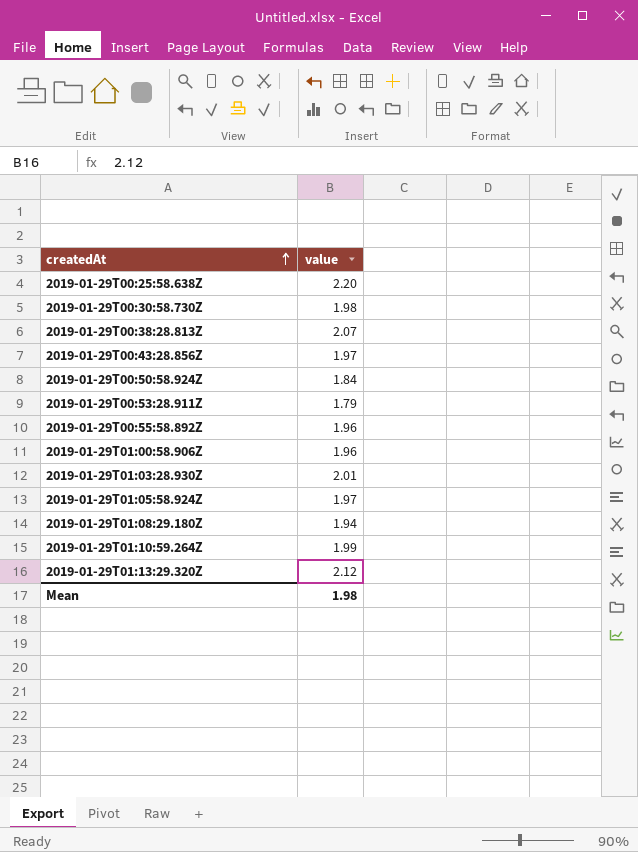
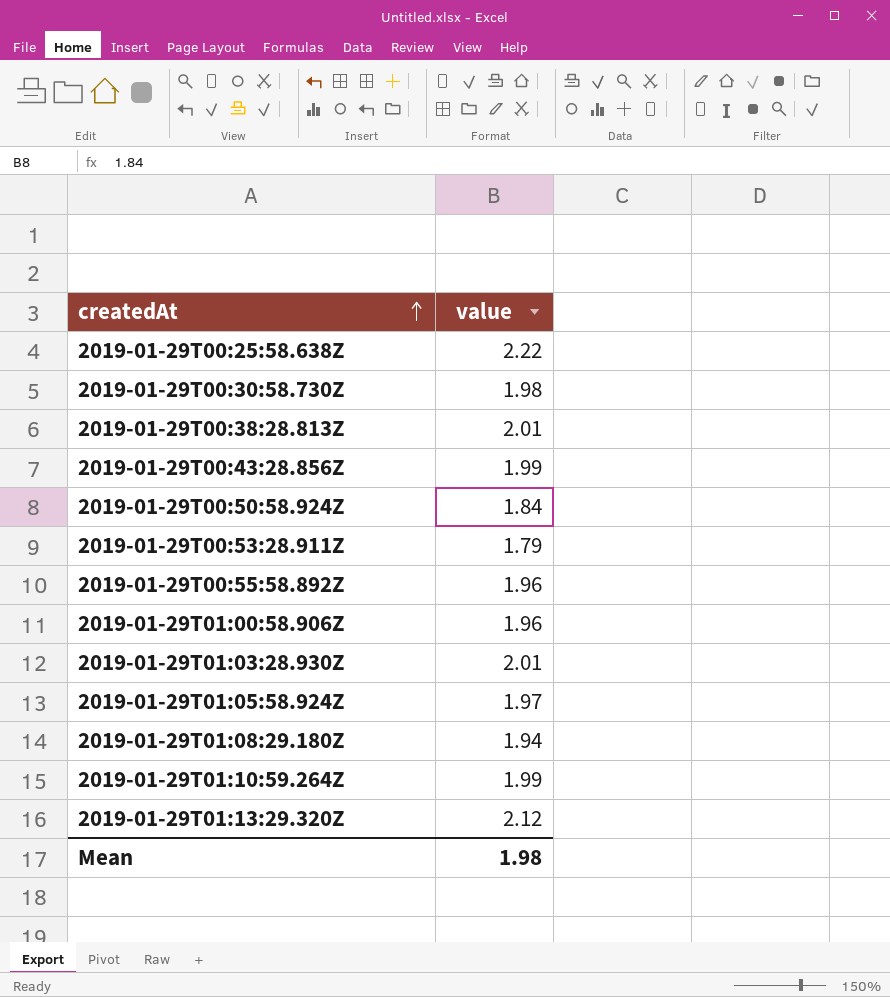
2019-01-29T00:25:58.638Z | value: 2.20 -> 2.22
2019-01-29T00:38:28.813Z | value: 2.07 -> 2.01
2019-01-29T00:43:28.856Z | value: 1.97 -> 1.99

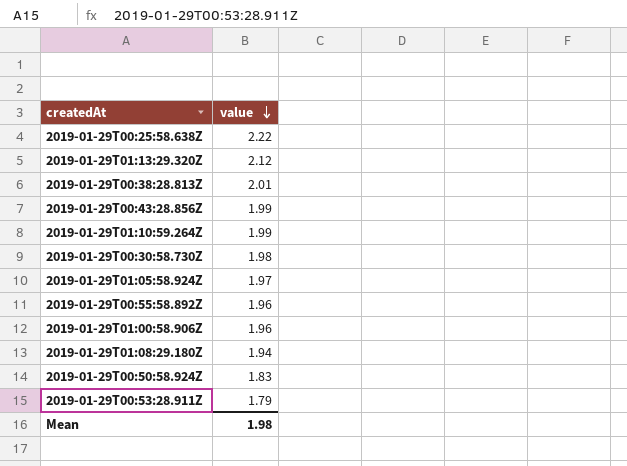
row order: createdAt ascending -> value descending
row 2019-01-29T01:03:28.930Z: 2.01 -> none
2019-01-29T00:50:58.924Z | value: 1.84 -> 1.83

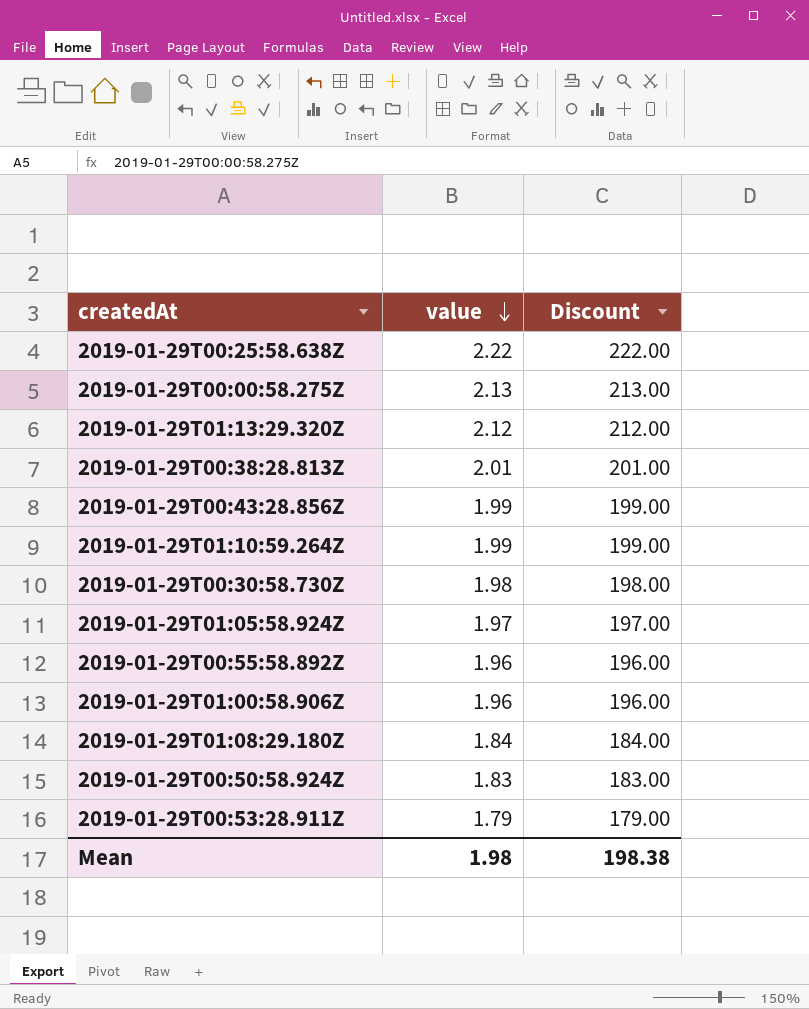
column Discount | formula: none -> [value] * 100
row 2019-01-29T00:00:58.275Z: none -> 2.13 | 213.00
2019-01-29T01:08:29.180Z | value: 1.94 -> 1.84

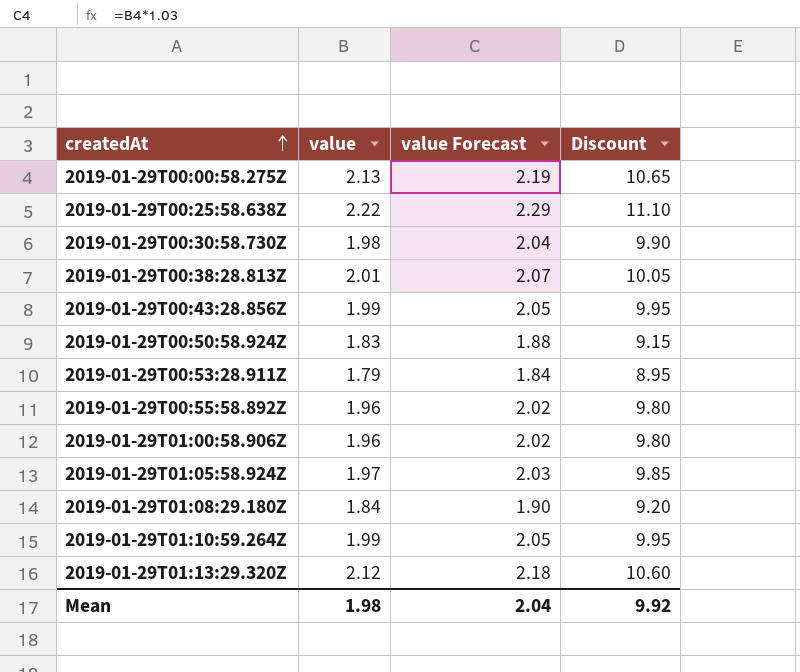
row order: value descending -> createdAt ascending
column value Forecast | formula: none -> [value] * 1.03
column Discount | formula: [value] * 100 -> [value] * 5
Mean | Discount: 198.38 -> 9.92

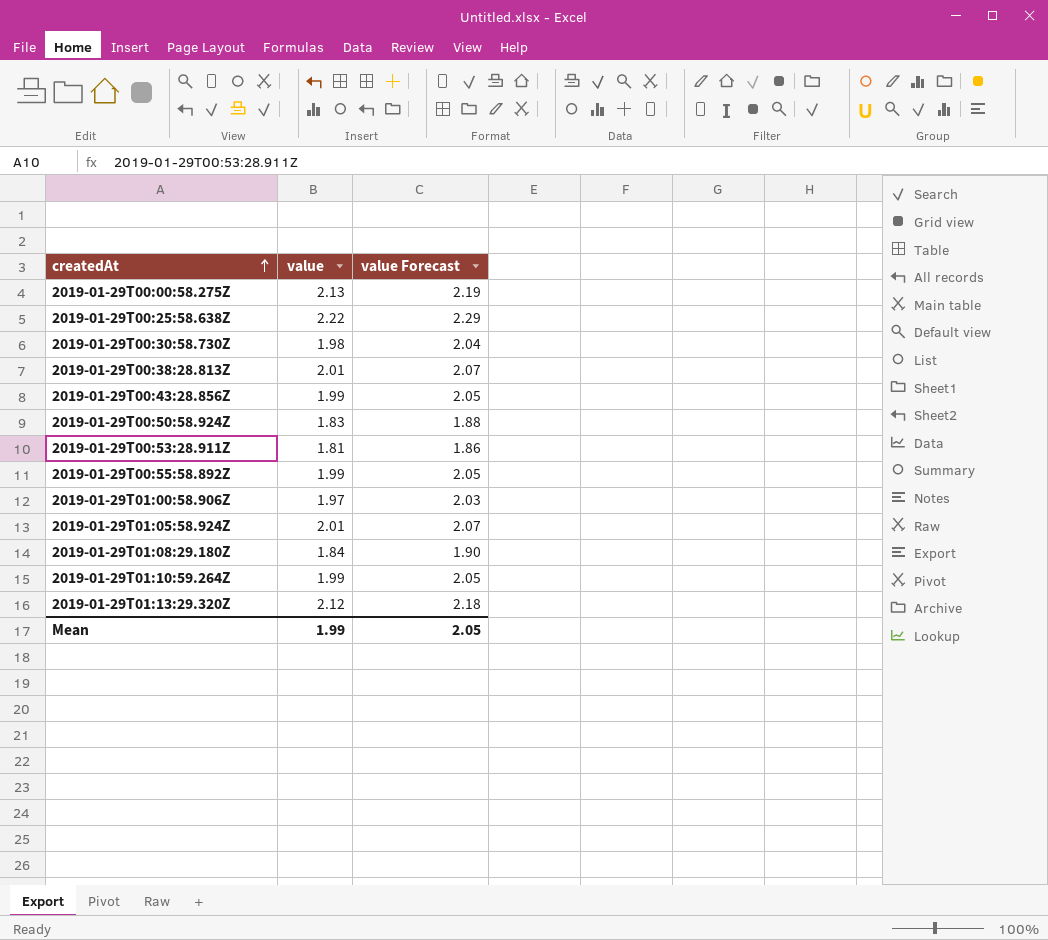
column Discount | formula: [value] * 5 -> none
2019-01-29T00:53:28.911Z | value: 1.79 -> 1.81
2019-01-29T00:53:28.911Z | value Forecast: 1.84 -> 1.86
2019-01-29T00:55:58.892Z | value: 1.96 -> 1.99
2019-01-29T00:55:58.892Z | value Forecast: 2.02 -> 2.05
2019-01-29T01:00:58.906Z | value: 1.96 -> 1.97
2019-01-29T01:00:58.906Z | value Forecast: 2.02 -> 2.03
2019-01-29T01:05:58.924Z | value: 1.97 -> 2.01
2019-01-29T01:05:58.924Z | value Forecast: 2.03 -> 2.07
Mean | value: 1.98 -> 1.99
Mean | value Forecast: 2.04 -> 2.05

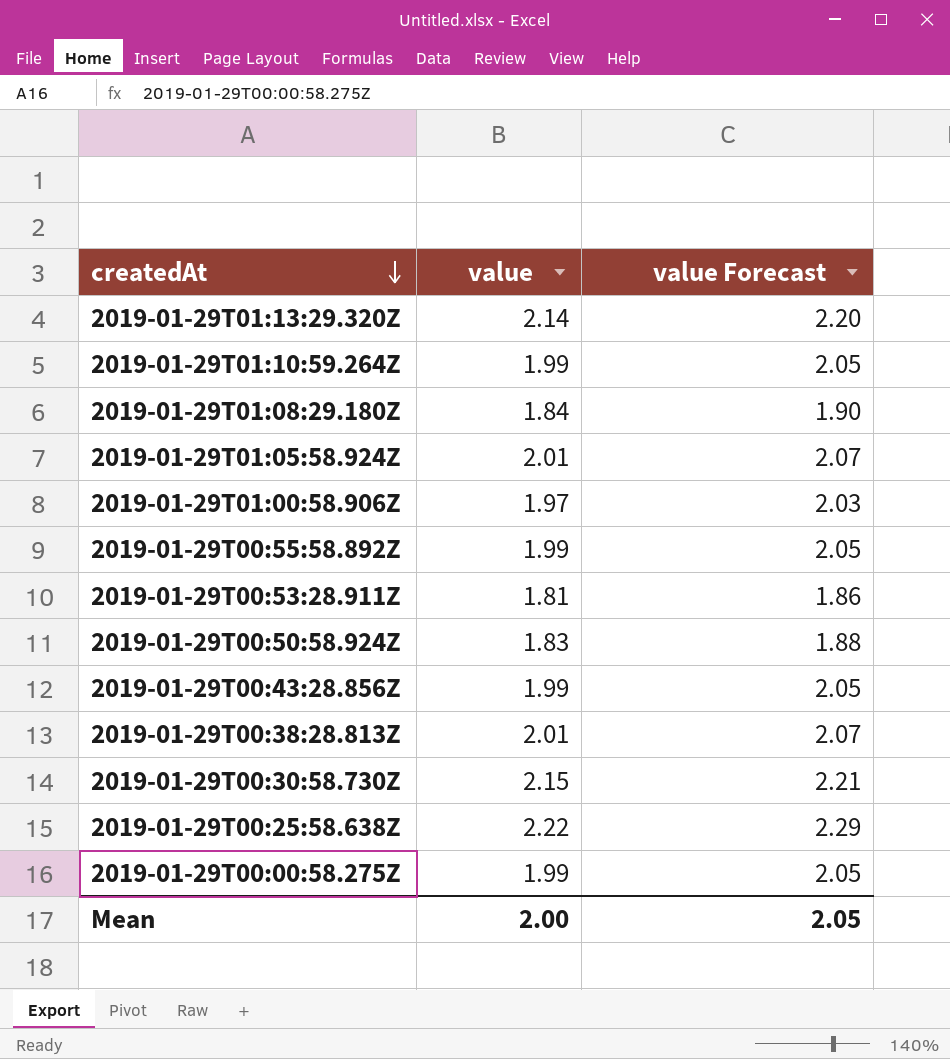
row order: createdAt ascending -> createdAt descending
2019-01-29T01:13:29.320Z | value: 2.12 -> 2.14
2019-01-29T01:13:29.320Z | value Forecast: 2.18 -> 2.20
2019-01-29T00:30:58.730Z | value: 1.98 -> 2.15
2019-01-29T00:30:58.730Z | value Forecast: 2.04 -> 2.21
2019-01-29T00:00:58.275Z | value: 2.13 -> 1.99
2019-01-29T00:00:58.275Z | value Forecast: 2.19 -> 2.05
Mean | value: 1.99 -> 2.00

